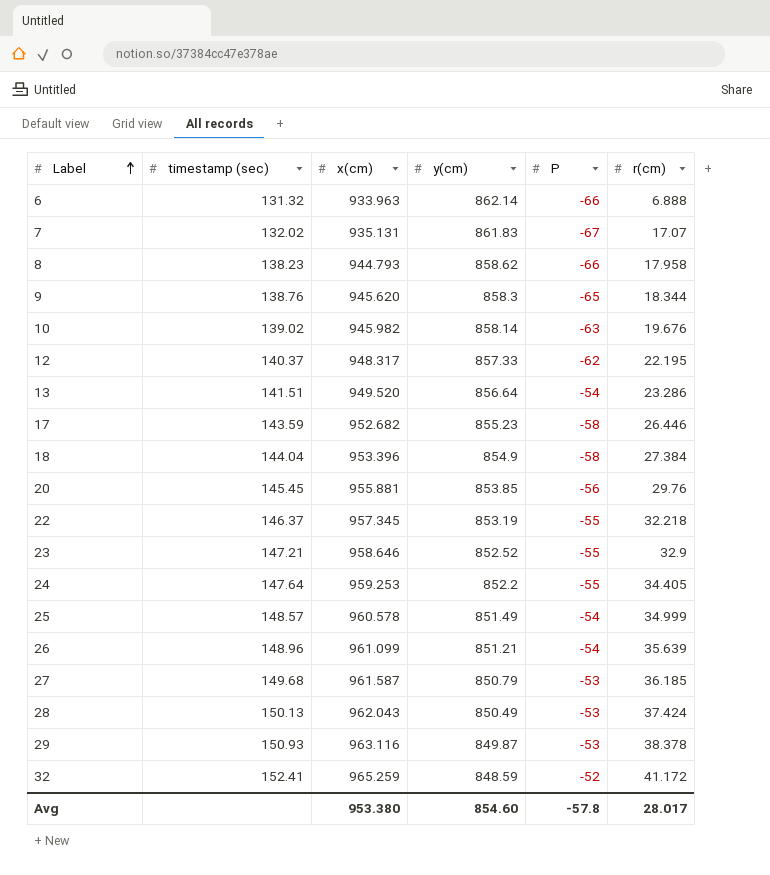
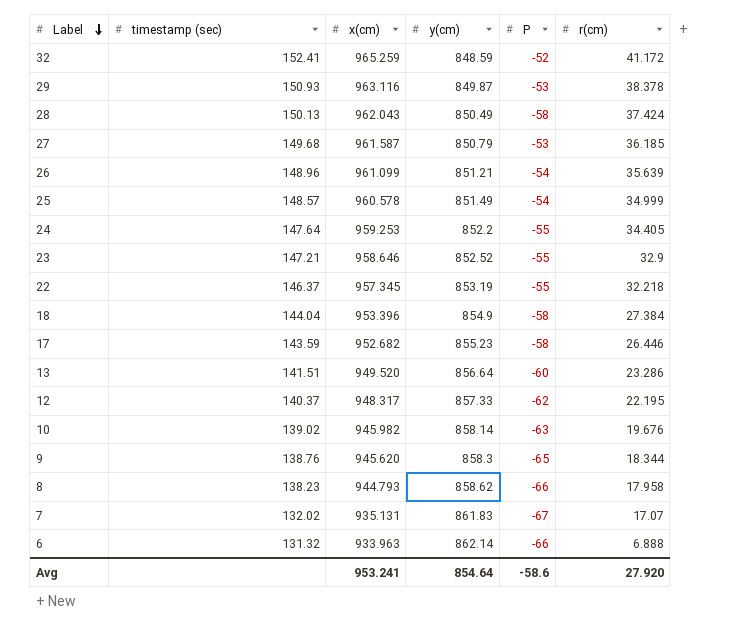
row order: Label ascending -> Label descending
row 20: 145.45 | 955.881 | 853.85 | -56 | 29.76 -> none
28 | P: -53 -> -58
13 | P: -54 -> -60
Avg | x(cm): 953.380 -> 953.241
Avg | y(cm): 854.60 -> 854.64
Avg | P: -57.8 -> -58.6
Avg | r(cm): 28.017 -> 27.920

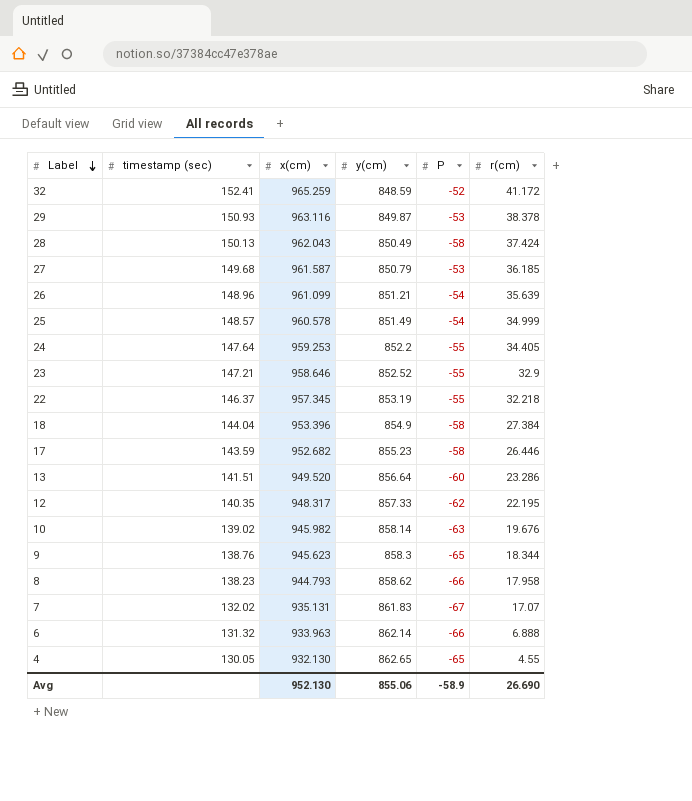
12 | timestamp (sec): 140.37 -> 140.35
9 | x(cm): 945.620 -> 945.623
row 4: none -> 130.05 | 932.130 | 862.65 | -65 | 4.55
Avg | x(cm): 953.241 -> 952.130
Avg | y(cm): 854.64 -> 855.06
Avg | P: -58.6 -> -58.9
Avg | r(cm): 27.920 -> 26.690

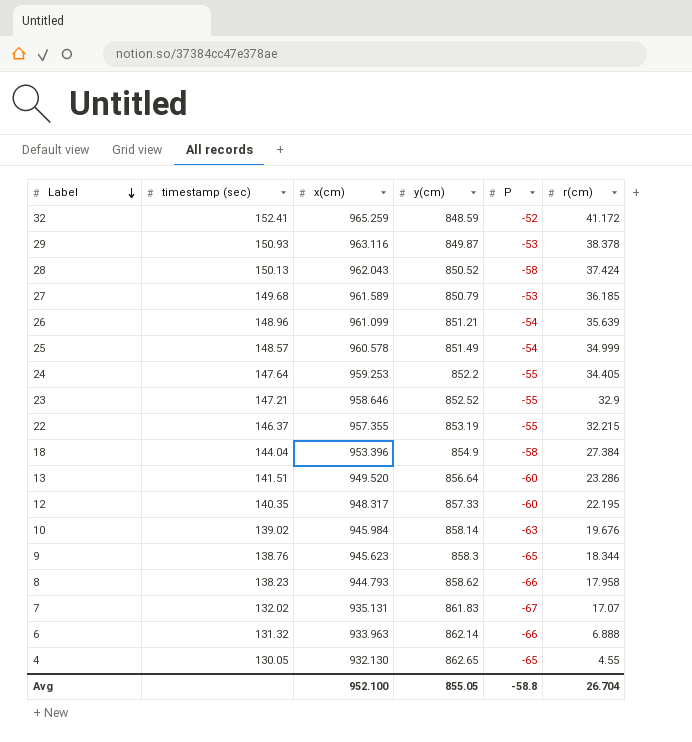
row 17: 143.59 | 952.682 | 855.23 | -58 | 26.446 -> none
28 | y(cm): 850.49 -> 850.52
27 | x(cm): 961.587 -> 961.589
22 | x(cm): 957.345 -> 957.355
22 | r(cm): 32.218 -> 32.215
12 | P: -62 -> -60
10 | x(cm): 945.982 -> 945.984
Avg | x(cm): 952.130 -> 952.100
Avg | y(cm): 855.06 -> 855.05
Avg | P: -58.9 -> -58.8
Avg | r(cm): 26.690 -> 26.704

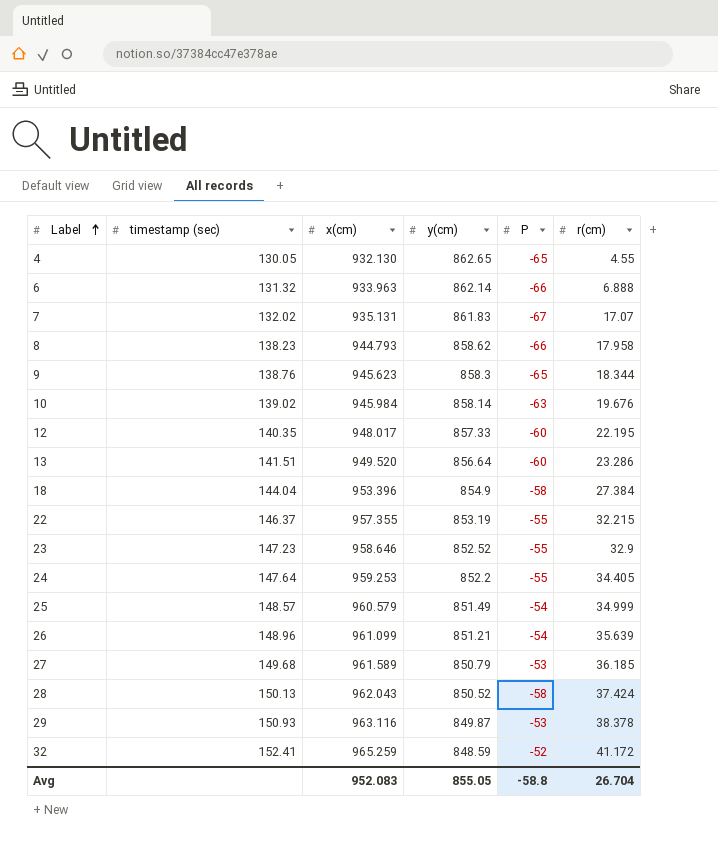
row order: Label descending -> Label ascending
12 | x(cm): 948.317 -> 948.017
23 | timestamp (sec): 147.21 -> 147.23
25 | x(cm): 960.578 -> 960.579
Avg | x(cm): 952.100 -> 952.083

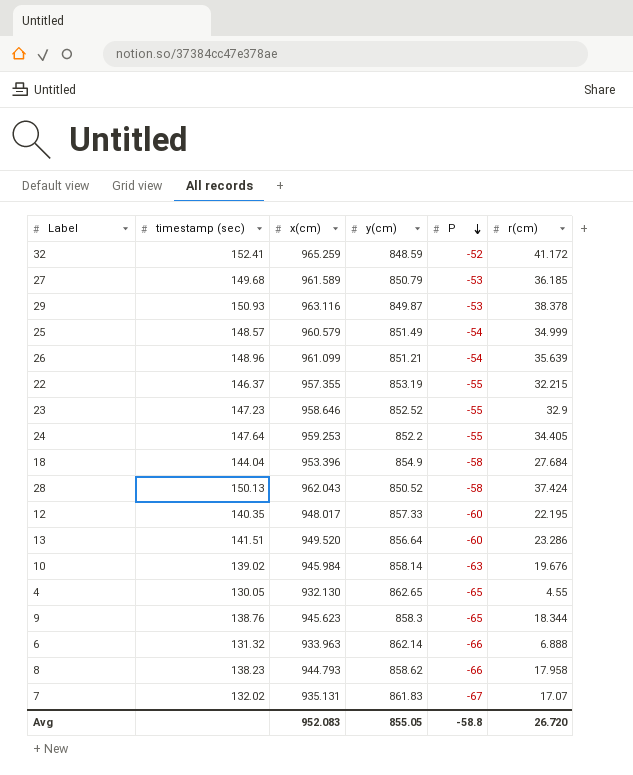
row order: Label ascending -> P descending
18 | r(cm): 27.384 -> 27.684
Avg | r(cm): 26.704 -> 26.720

